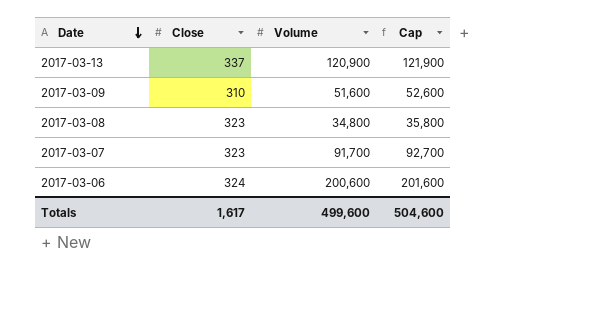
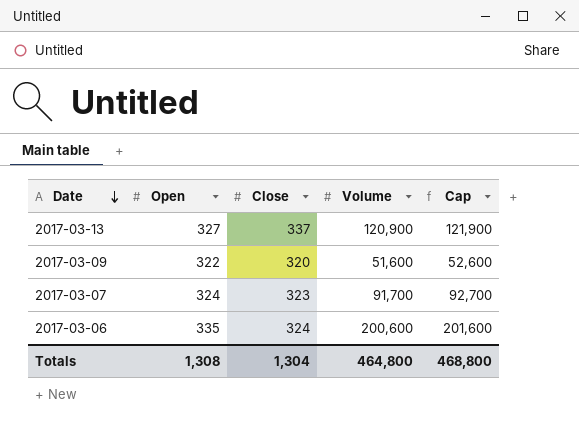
column Open | position: none -> 2
row 2017-03-08: 323 | 34,800 | 35,800 -> none
2017-03-09 | Close: 310 -> 320
Totals | Close: 1,617 -> 1,304
Totals | Volume: 499,600 -> 464,800
Totals | Cap: 504,600 -> 468,800

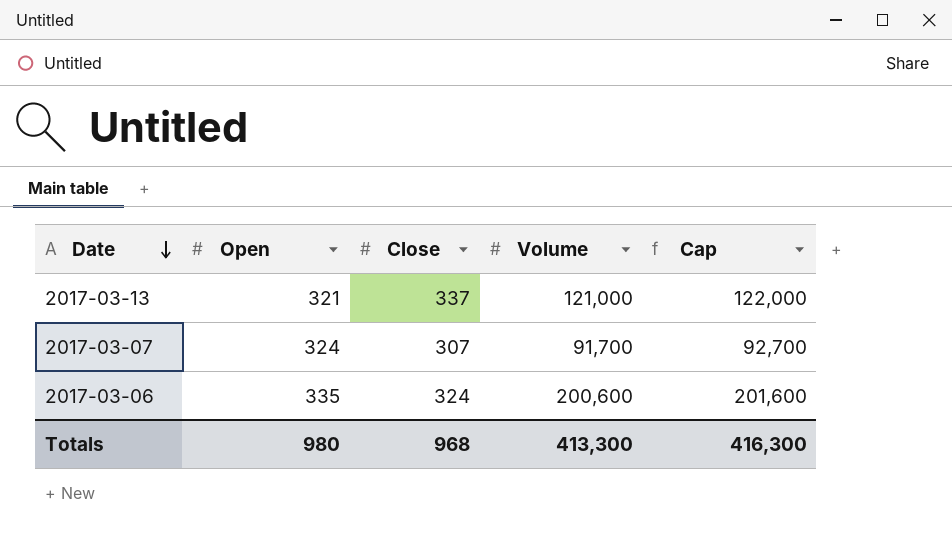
row 2017-03-09: 322 | 320 | 51,600 | 52,600 -> none
2017-03-13 | Open: 327 -> 321
2017-03-13 | Volume: 120,900 -> 121,000
2017-03-13 | Cap: 121,900 -> 122,000
2017-03-07 | Close: 323 -> 307
Totals | Open: 1,308 -> 980
Totals | Close: 1,304 -> 968
Totals | Volume: 464,800 -> 413,300
Totals | Cap: 468,800 -> 416,300

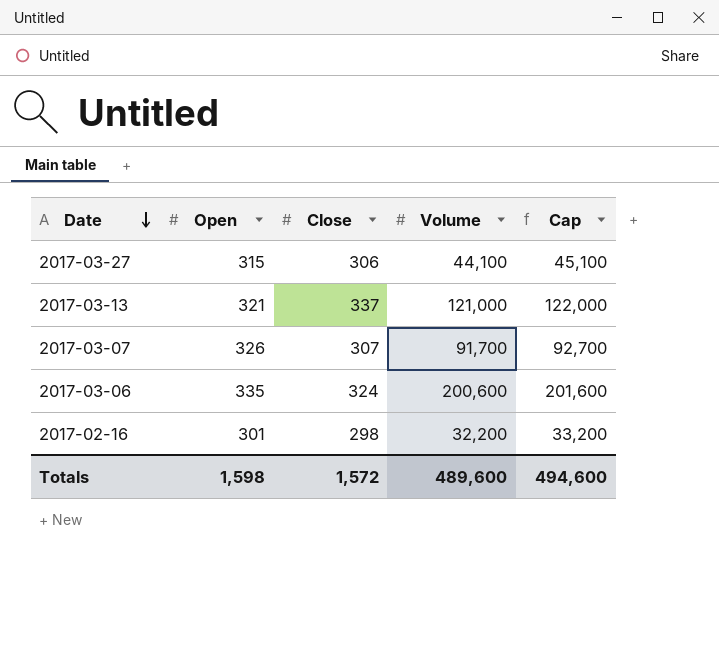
row 2017-03-27: none -> 315 | 306 | 44,100 | 45,100
2017-03-07 | Open: 324 -> 326
row 2017-02-16: none -> 301 | 298 | 32,200 | 33,200
Totals | Open: 980 -> 1,598
Totals | Close: 968 -> 1,572
Totals | Volume: 413,300 -> 489,600
Totals | Cap: 416,300 -> 494,600

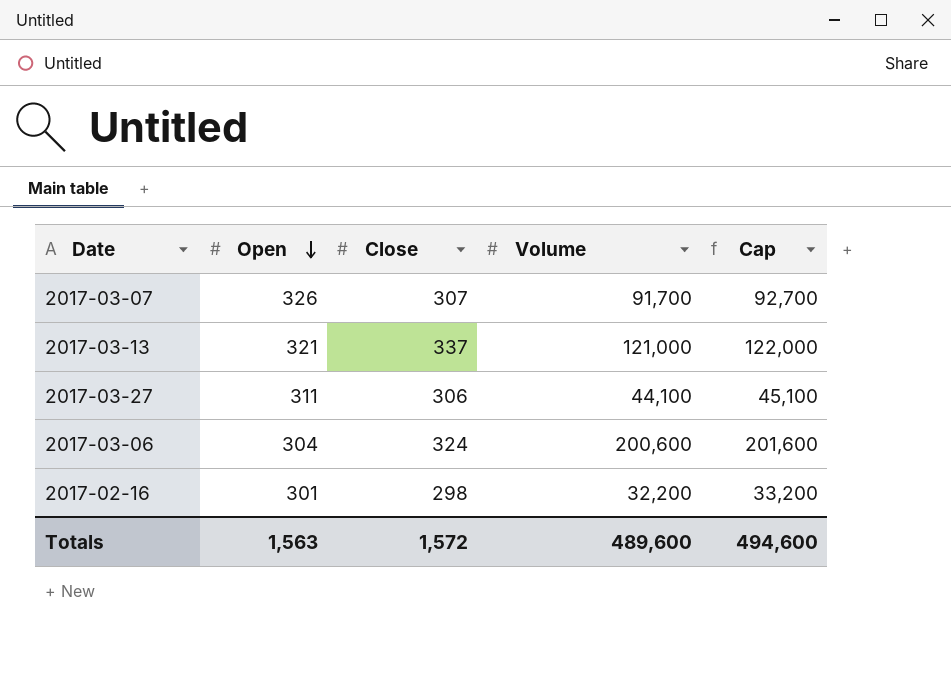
row order: Date descending -> Open descending
2017-03-27 | Open: 315 -> 311
2017-03-06 | Open: 335 -> 304
Totals | Open: 1,598 -> 1,563

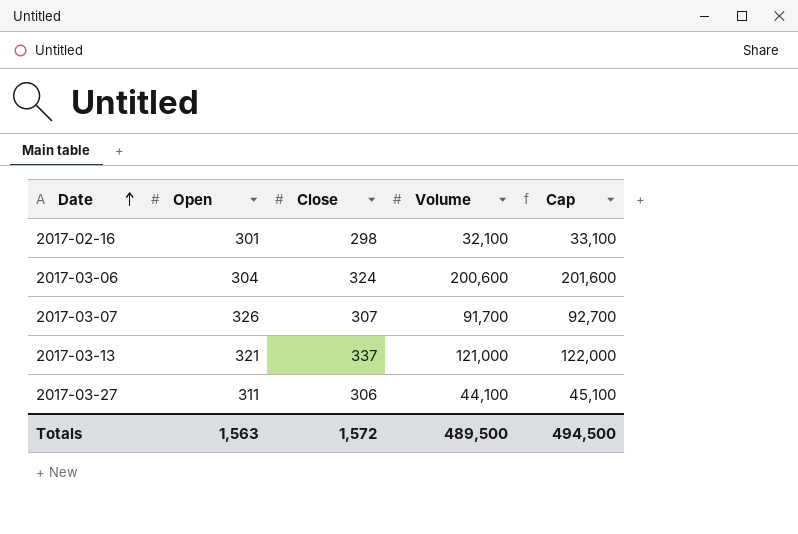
row order: Open descending -> Date ascending
2017-02-16 | Volume: 32,200 -> 32,100
2017-02-16 | Cap: 33,200 -> 33,100
Totals | Volume: 489,600 -> 489,500
Totals | Cap: 494,600 -> 494,500

